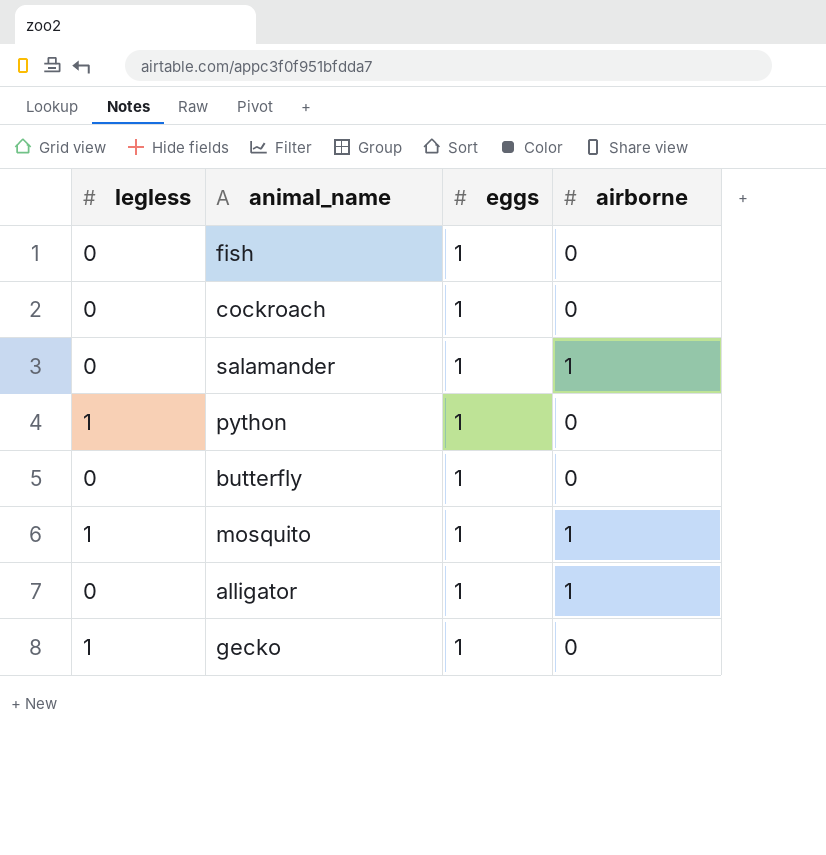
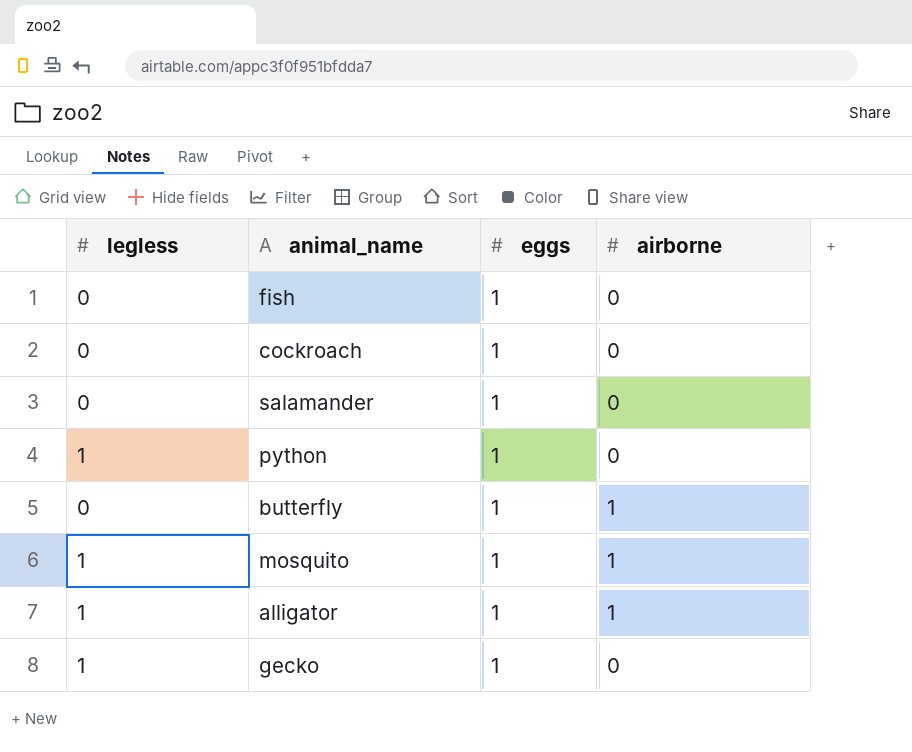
salamander | airborne: 1 -> 0
butterfly | airborne: 0 -> 1
alligator | legless: 0 -> 1

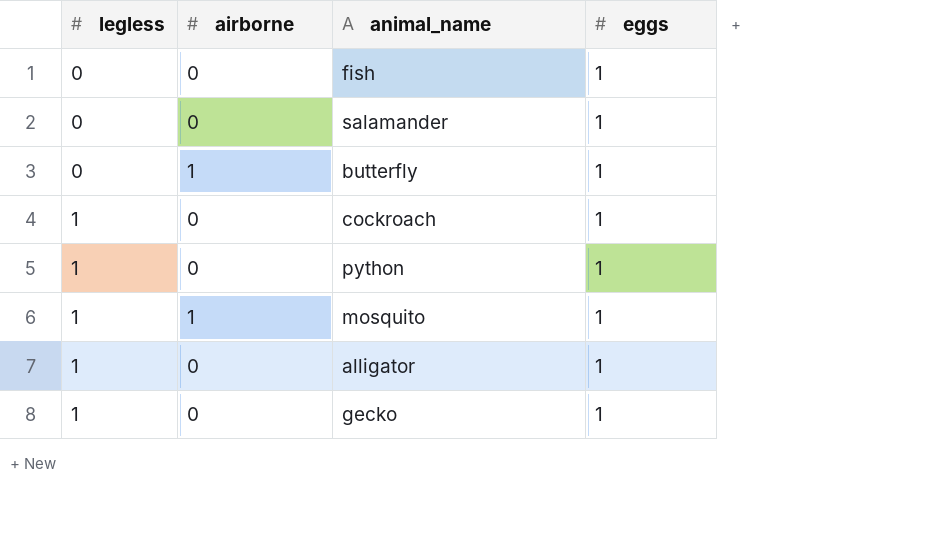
row order: none -> legless ascending
column airborne | position: 4 -> 2
cockroach | legless: 0 -> 1
alligator | airborne: 1 -> 0

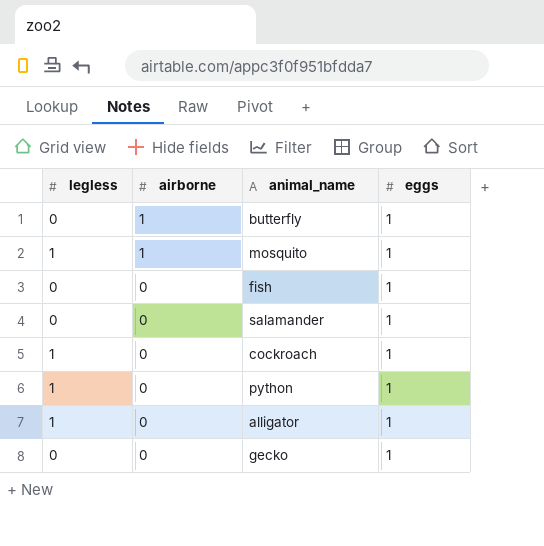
row order: legless ascending -> airborne descending
gecko | legless: 1 -> 0

